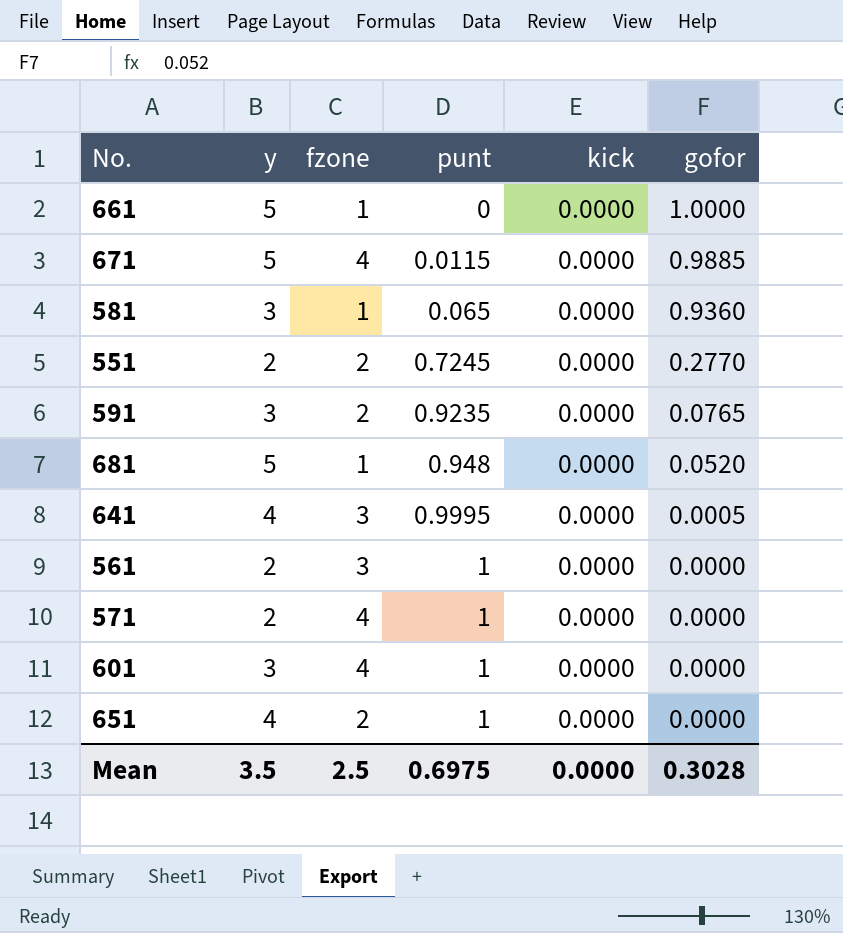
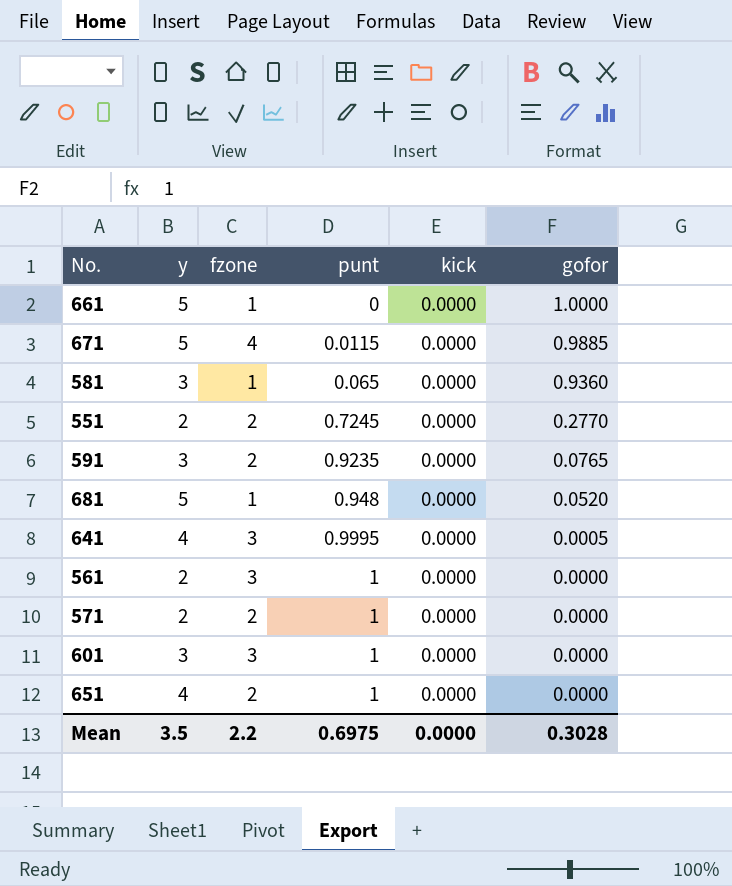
571 | fzone: 4 -> 2
601 | fzone: 4 -> 3
Mean | fzone: 2.5 -> 2.2

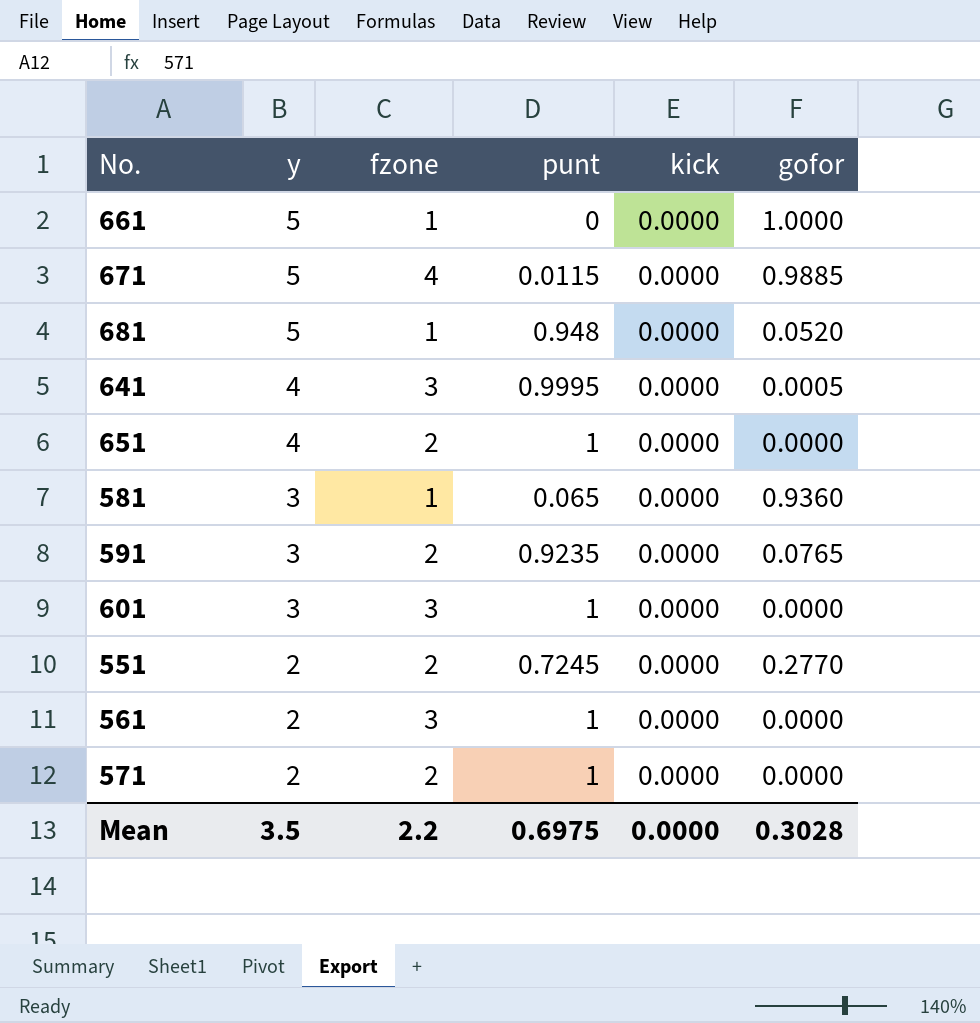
row order: punt ascending -> y descending

